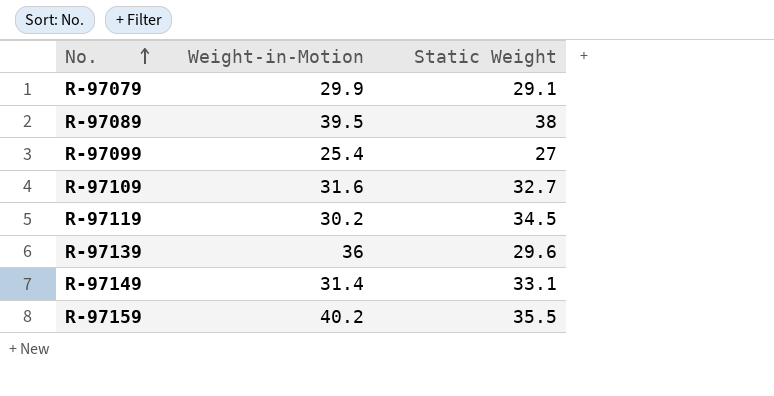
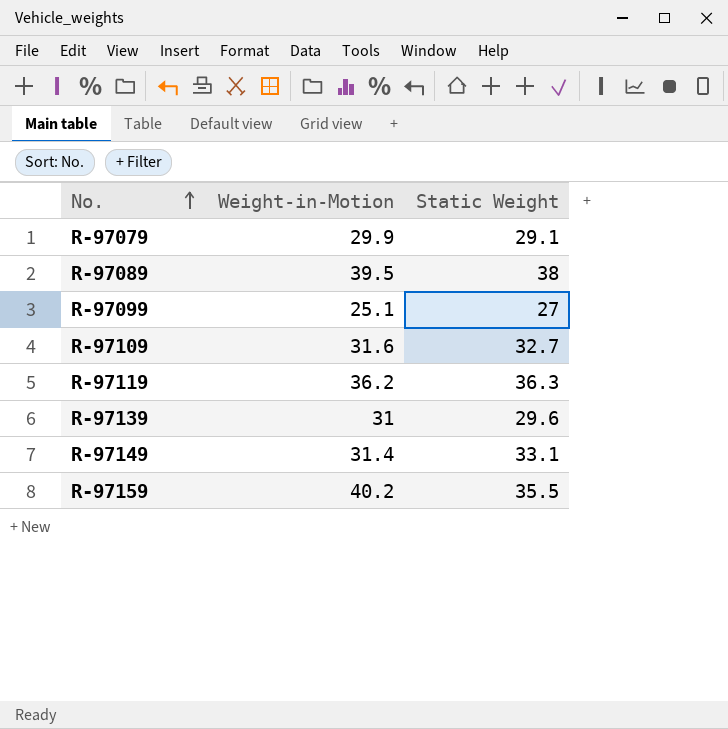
R-97099 | Weight-in-Motion: 25.4 -> 25.1
R-97119 | Weight-in-Motion: 30.2 -> 36.2
R-97119 | Static Weight: 34.5 -> 36.3
R-97139 | Weight-in-Motion: 36 -> 31

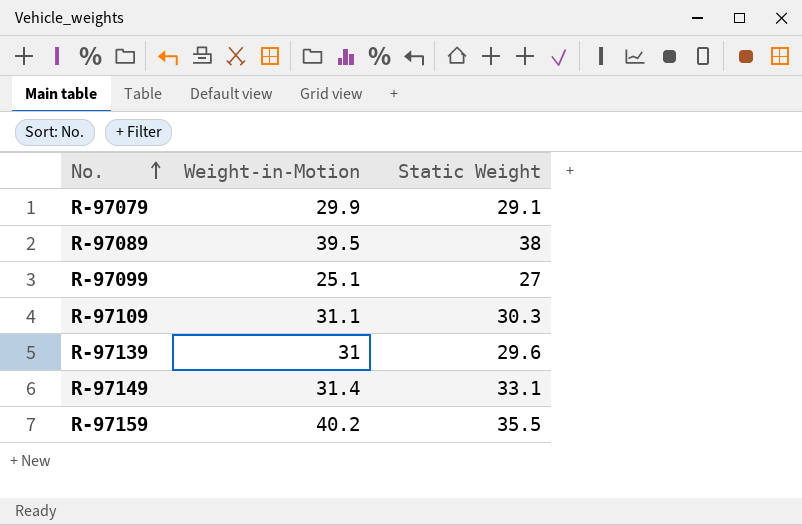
row R-97119: 36.2 | 36.3 -> none
R-97109 | Weight-in-Motion: 31.6 -> 31.1
R-97109 | Static Weight: 32.7 -> 30.3

